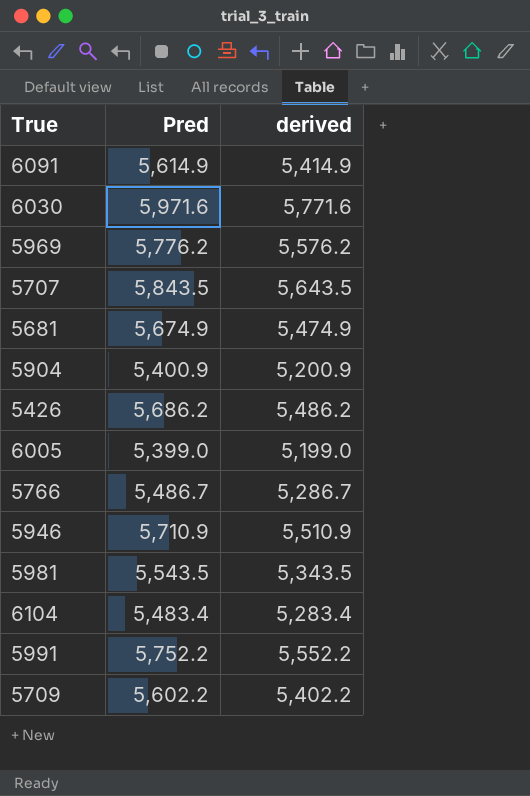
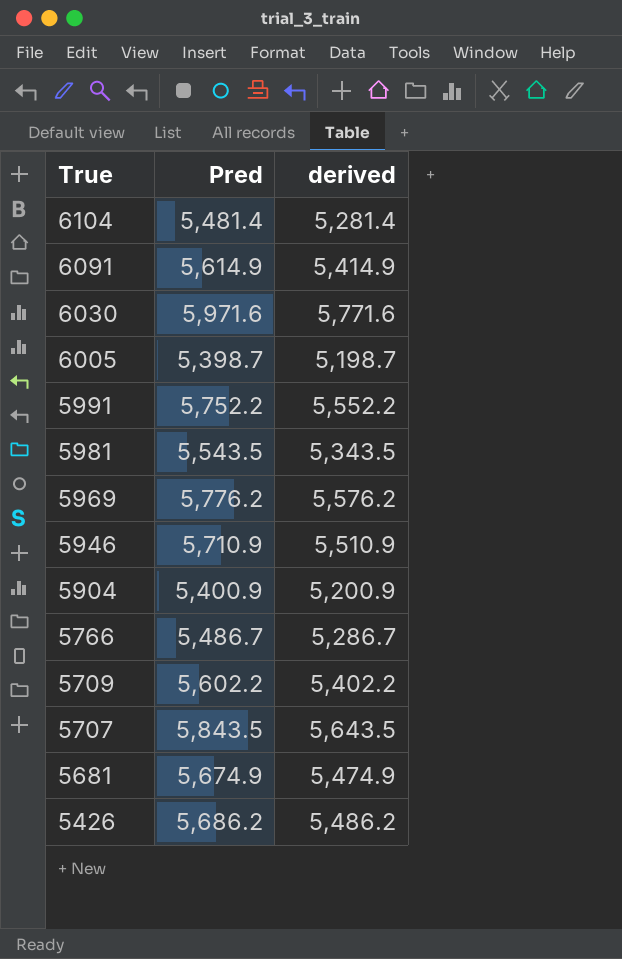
row order: none -> True descending
6104 | Pred: 5,483.4 -> 5,481.4
6104 | derived: 5,283.4 -> 5,281.4
6005 | Pred: 5,399.0 -> 5,398.7
6005 | derived: 5,199.0 -> 5,198.7

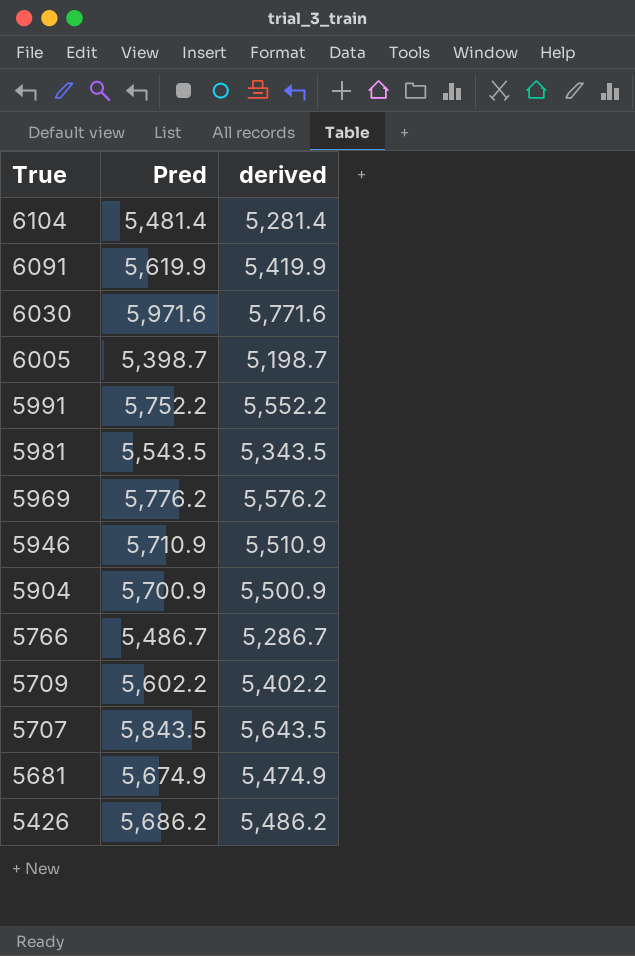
6091 | Pred: 5,614.9 -> 5,619.9
6091 | derived: 5,414.9 -> 5,419.9
5904 | Pred: 5,400.9 -> 5,700.9
5904 | derived: 5,200.9 -> 5,500.9

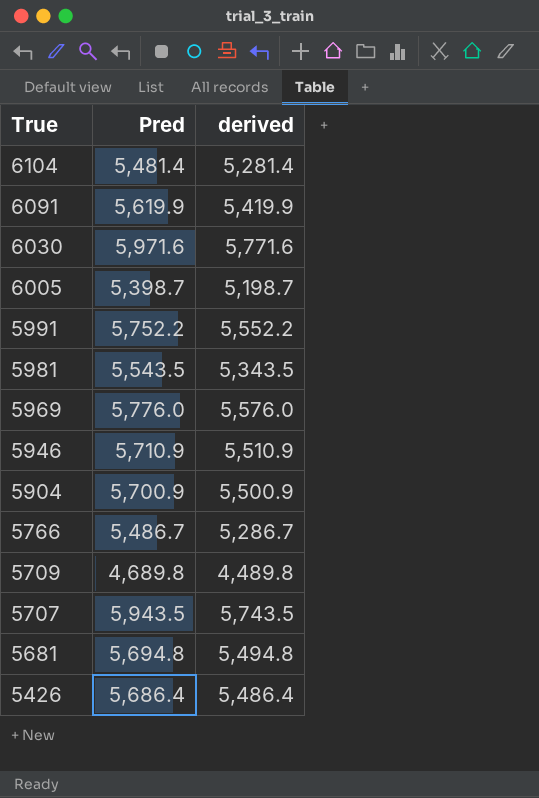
5969 | Pred: 5,776.2 -> 5,776.0
5969 | derived: 5,576.2 -> 5,576.0
5709 | Pred: 5,602.2 -> 4,689.8
5709 | derived: 5,402.2 -> 4,489.8
5707 | Pred: 5,843.5 -> 5,943.5
5707 | derived: 5,643.5 -> 5,743.5
5681 | Pred: 5,674.9 -> 5,694.8
5681 | derived: 5,474.9 -> 5,494.8
5426 | Pred: 5,686.2 -> 5,686.4
5426 | derived: 5,486.2 -> 5,486.4

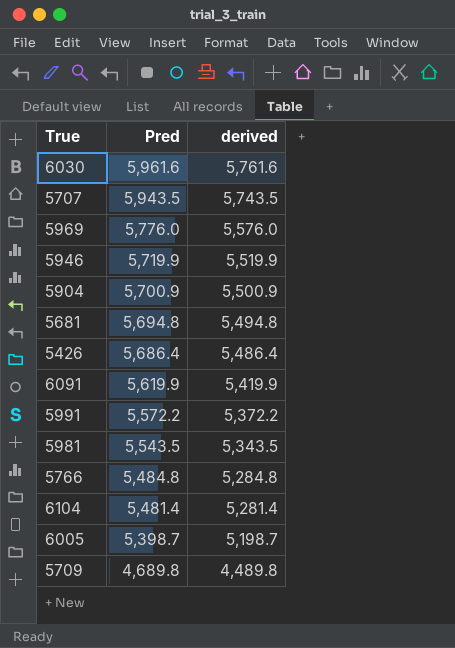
row order: True descending -> Pred descending
6030 | Pred: 5,971.6 -> 5,961.6
6030 | derived: 5,771.6 -> 5,761.6
5946 | Pred: 5,710.9 -> 5,719.9
5946 | derived: 5,510.9 -> 5,519.9
5991 | Pred: 5,752.2 -> 5,572.2
5991 | derived: 5,552.2 -> 5,372.2
5766 | Pred: 5,486.7 -> 5,484.8
5766 | derived: 5,286.7 -> 5,284.8

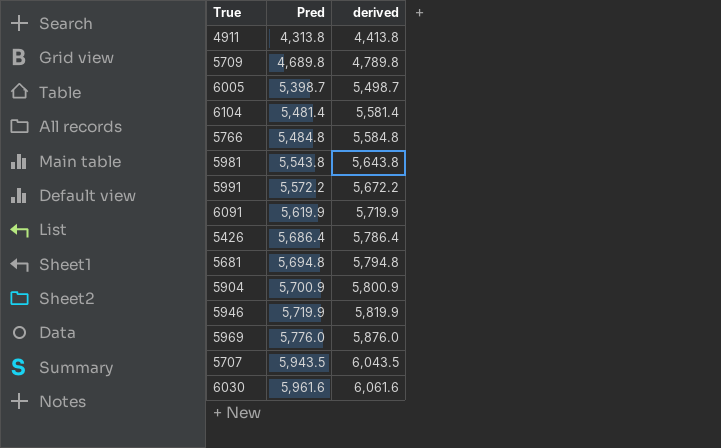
row order: Pred descending -> Pred ascending
column derived | formula: [Pred] - 200 -> [Pred] + 100
row 4911: none -> 4,313.8 | 4,413.8
5981 | Pred: 5,543.5 -> 5,543.8

